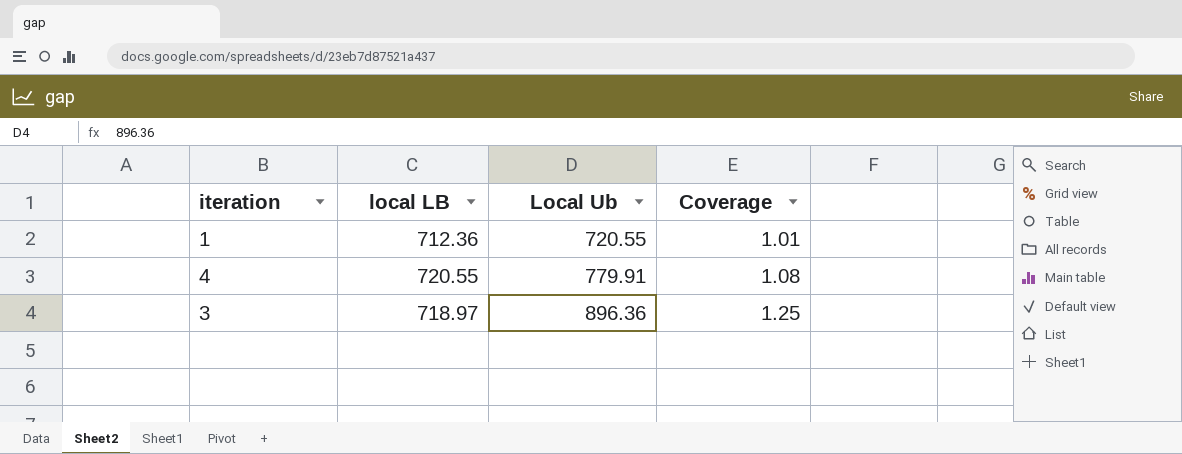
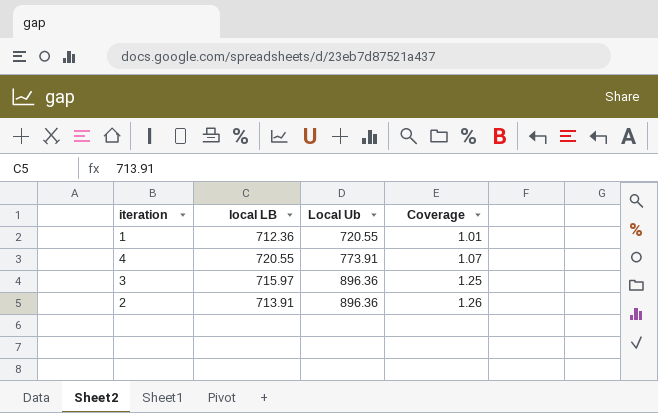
4 | Local Ub: 779.91 -> 773.91
4 | Coverage: 1.08 -> 1.07
3 | local LB: 718.97 -> 715.97
row 2: none -> 713.91 | 896.36 | 1.26

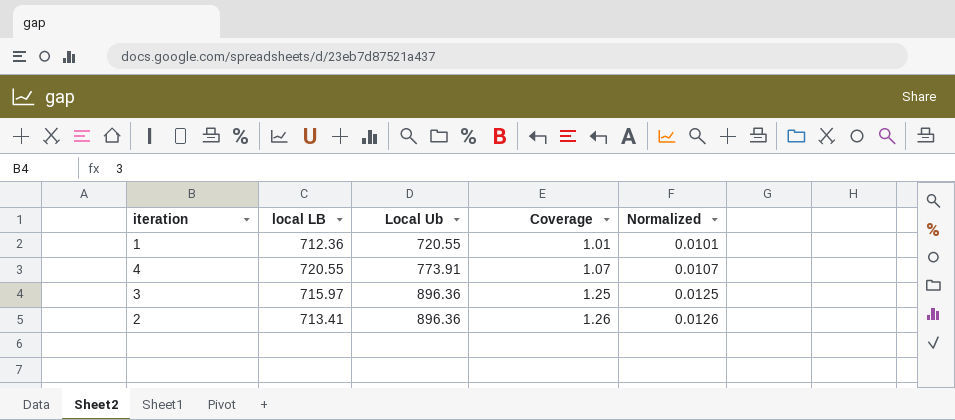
column Normalized | formula: none -> [Coverage] * 0.01
2 | local LB: 713.91 -> 713.41

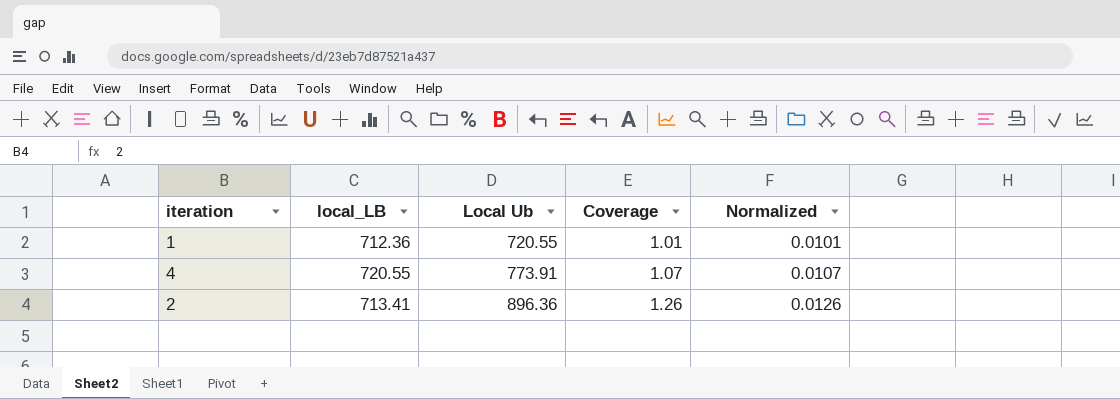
column name: local LB -> local_LB
row 3: 715.97 | 896.36 | 1.25 | 0.0125 -> none

